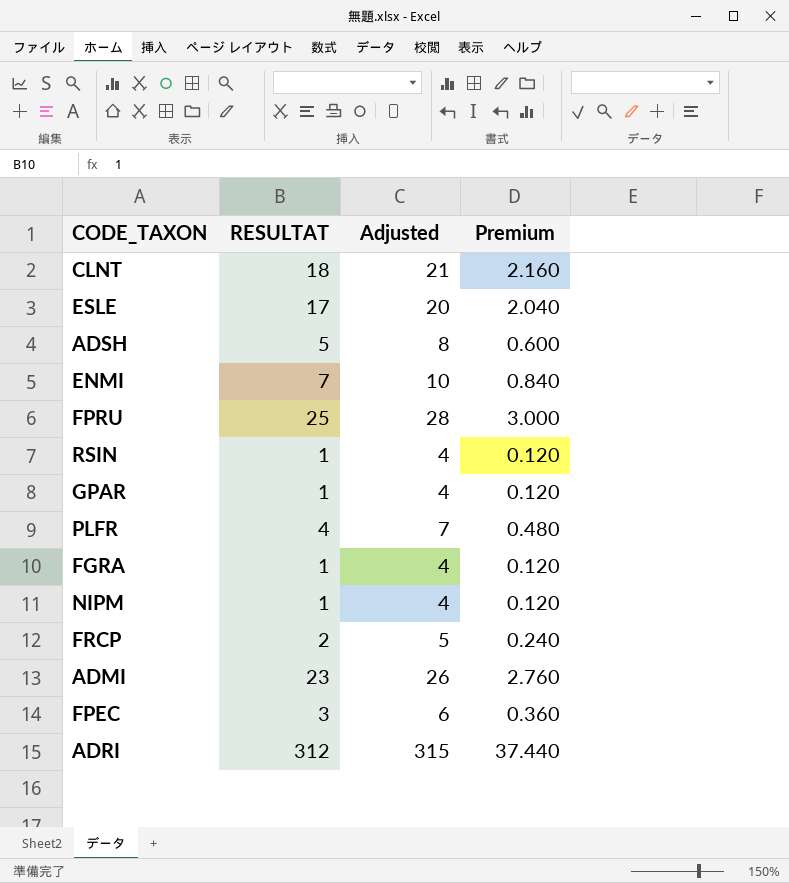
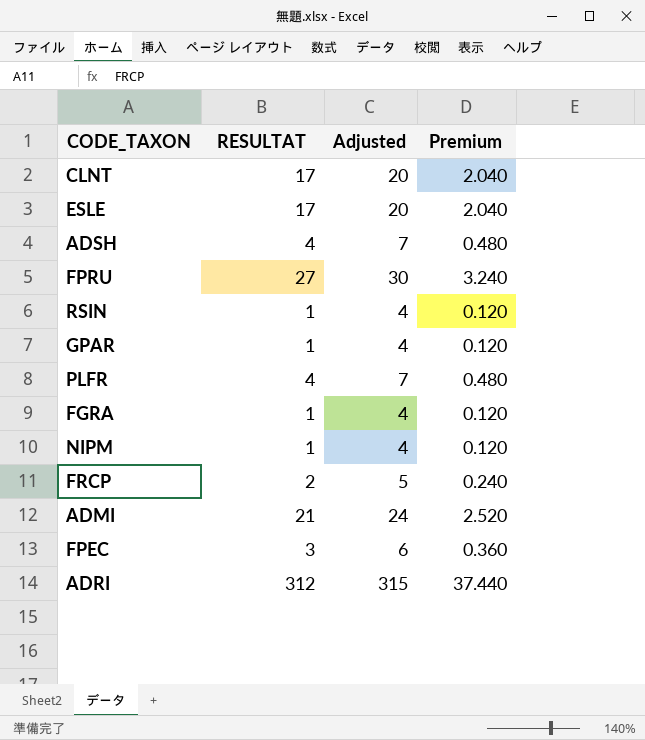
row ENMI: 7 | 10 | 0.840 -> none
CLNT | RESULTAT: 18 -> 17
CLNT | Adjusted: 21 -> 20
CLNT | Premium: 2.160 -> 2.040
ADSH | RESULTAT: 5 -> 4
ADSH | Adjusted: 8 -> 7
ADSH | Premium: 0.600 -> 0.480
FPRU | RESULTAT: 25 -> 27
FPRU | Adjusted: 28 -> 30
FPRU | Premium: 3.000 -> 3.240
ADMI | RESULTAT: 23 -> 21
ADMI | Adjusted: 26 -> 24
ADMI | Premium: 2.760 -> 2.520

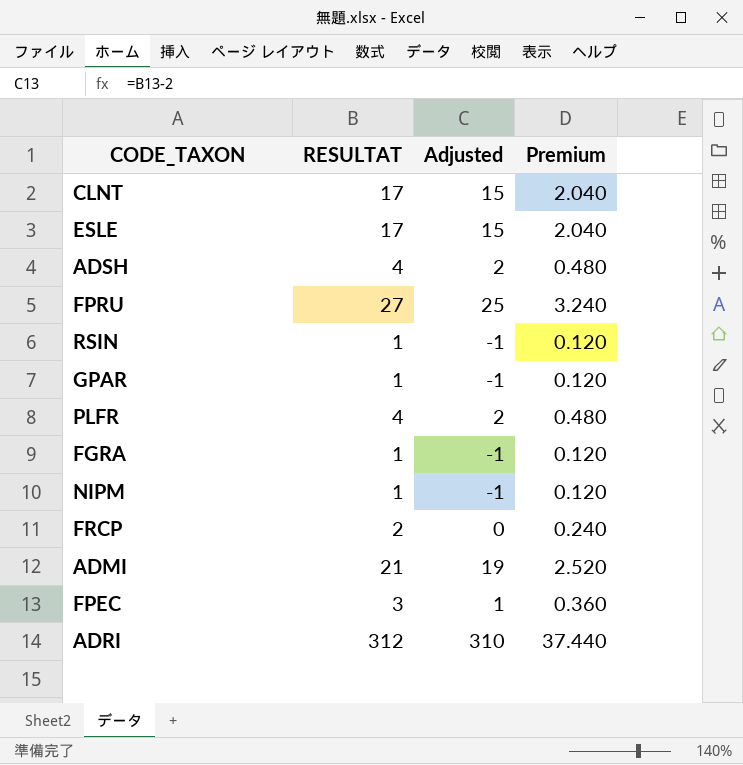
column Adjusted | formula: [RESULTAT] + 3 -> [RESULTAT] - 2

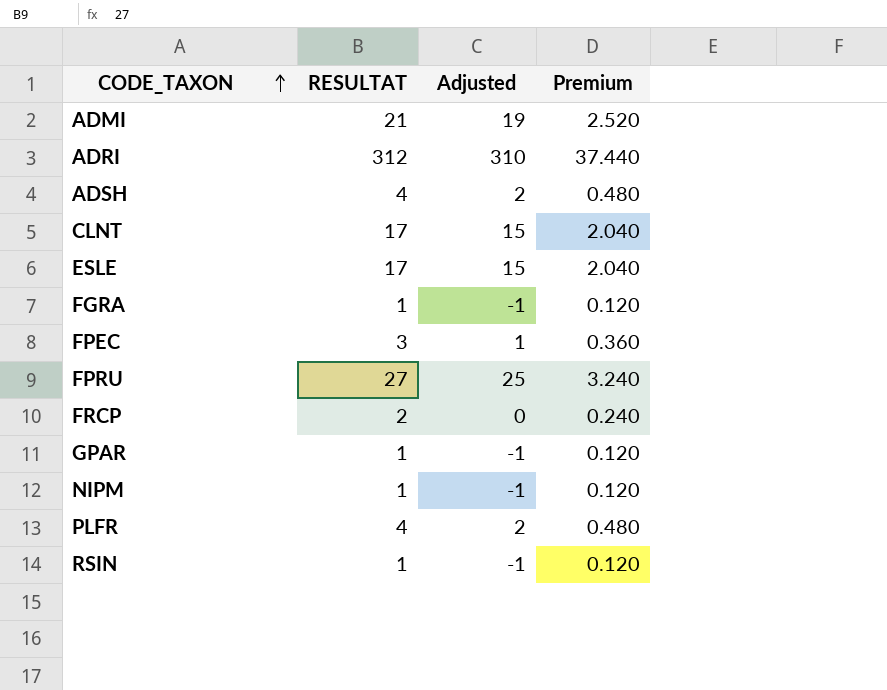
row order: none -> CODE_TAXON ascending

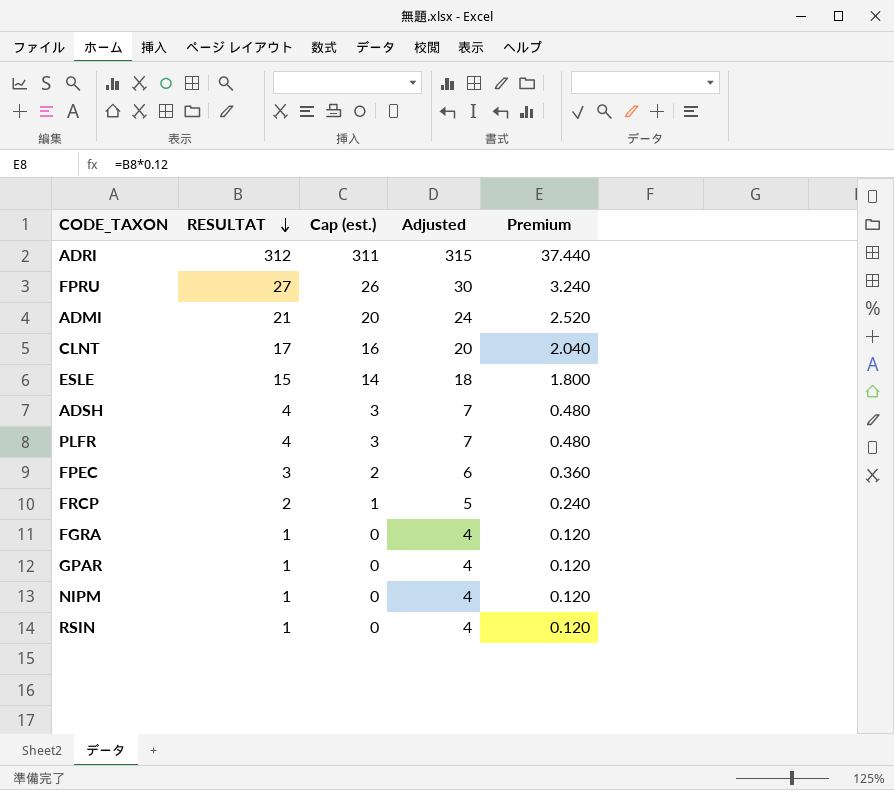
row order: CODE_TAXON ascending -> RESULTAT descending
column Cap (est.) | formula: none -> [RESULTAT] - 1
column Adjusted | formula: [RESULTAT] - 2 -> [RESULTAT] + 3
ESLE | RESULTAT: 17 -> 15
ESLE | Premium: 2.040 -> 1.800

